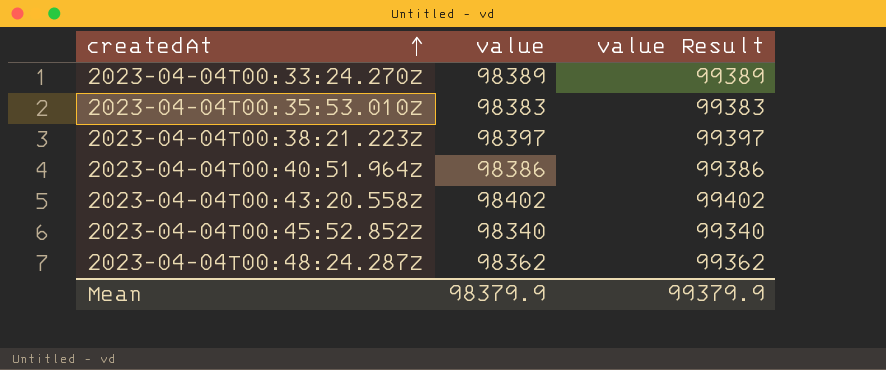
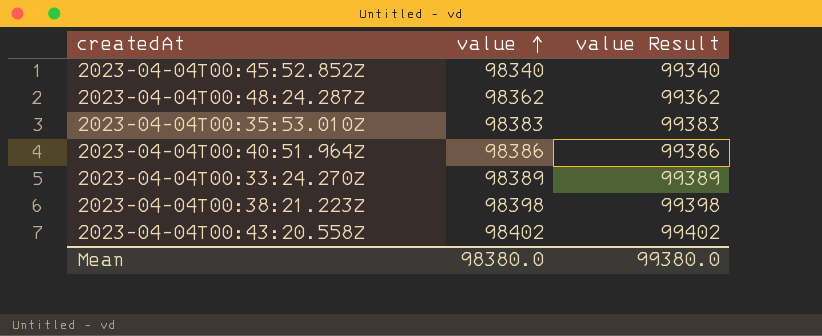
row order: createdAt ascending -> value ascending
2023-04-04T00:38:21.223Z | value: 98397 -> 98398
2023-04-04T00:38:21.223Z | value Result: 99397 -> 99398
Mean | value: 98379.9 -> 98380.0
Mean | value Result: 99379.9 -> 99380.0

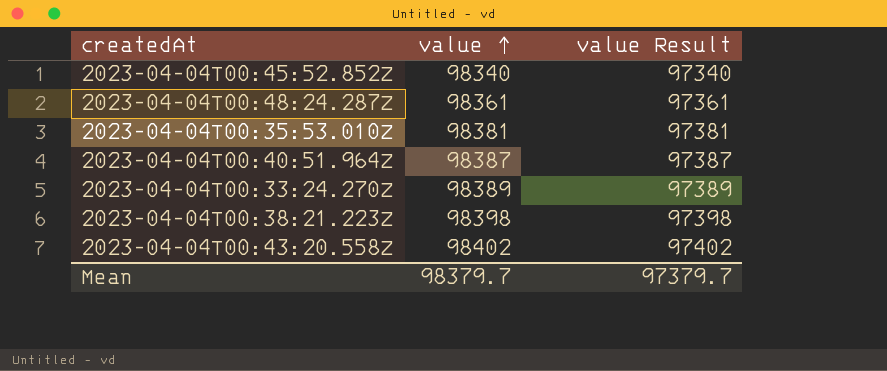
column value Result | formula: [value] + 1000 -> [value] - 1000
2023-04-04T00:48:24.287Z | value: 98362 -> 98361
2023-04-04T00:35:53.010Z | value: 98383 -> 98381
2023-04-04T00:40:51.964Z | value: 98386 -> 98387
Mean | value: 98380.0 -> 98379.7
Mean | value Result: 99380.0 -> 97379.7

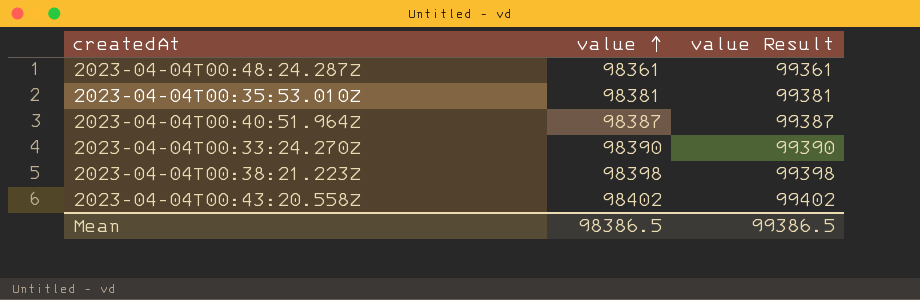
column value Result | formula: [value] - 1000 -> [value] + 1000
row 2023-04-04T00:45:52.852Z: 98340 | 97340 -> none
2023-04-04T00:33:24.270Z | value: 98389 -> 98390
Mean | value: 98379.7 -> 98386.5
Mean | value Result: 97379.7 -> 99386.5

